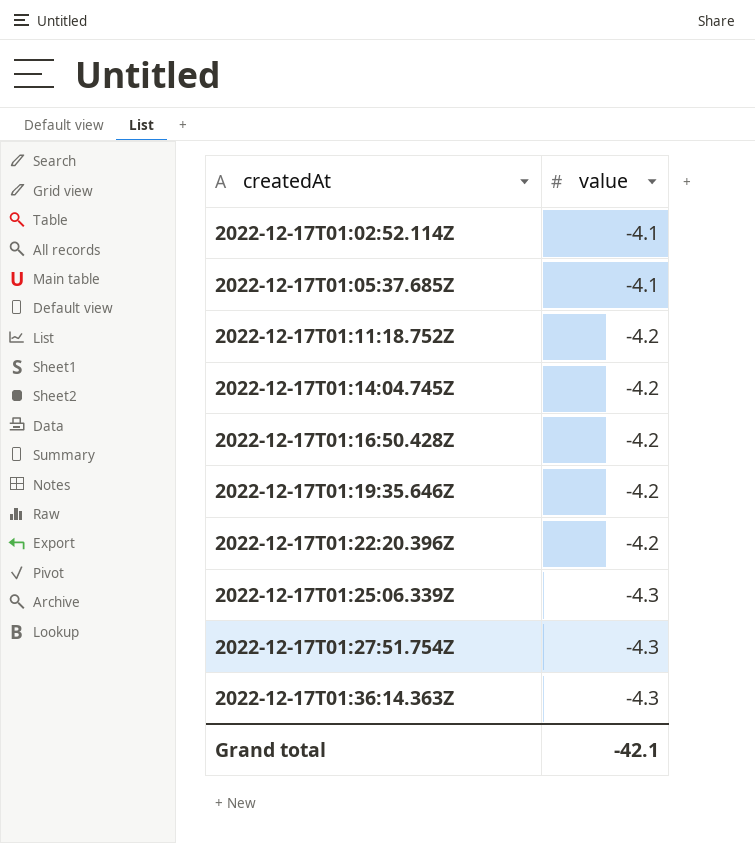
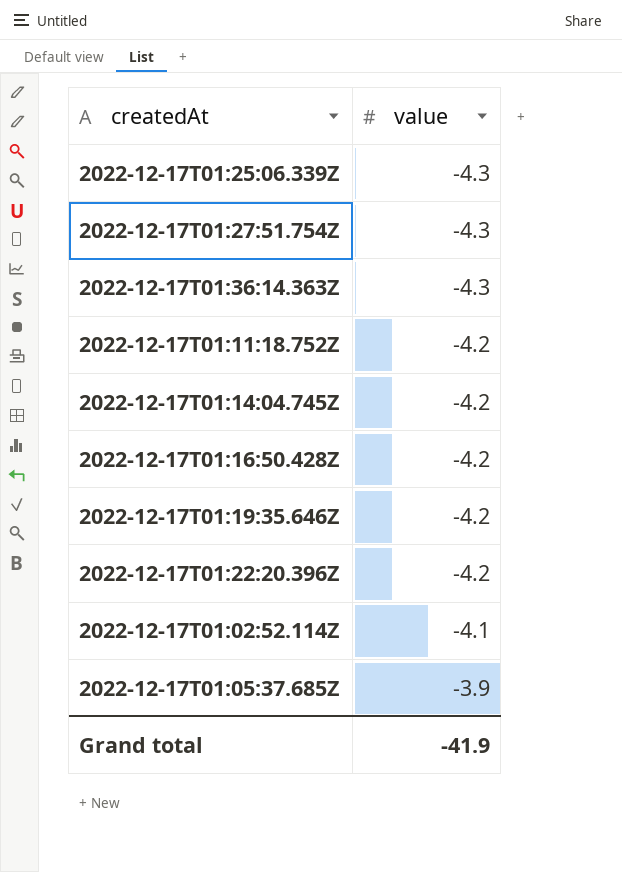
row order: createdAt ascending -> value ascending
2022-12-17T01:05:37.685Z | value: -4.1 -> -3.9
Grand total | value: -42.1 -> -41.9

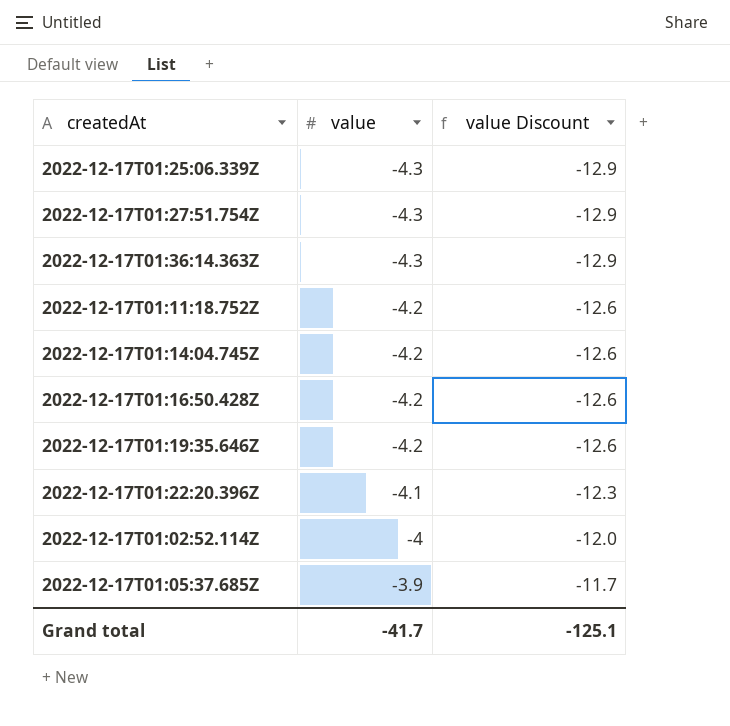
column value Discount | formula: none -> [value] * 3
2022-12-17T01:22:20.396Z | value: -4.2 -> -4.1
2022-12-17T01:02:52.114Z | value: -4.1 -> -4
Grand total | value: -41.9 -> -41.7

